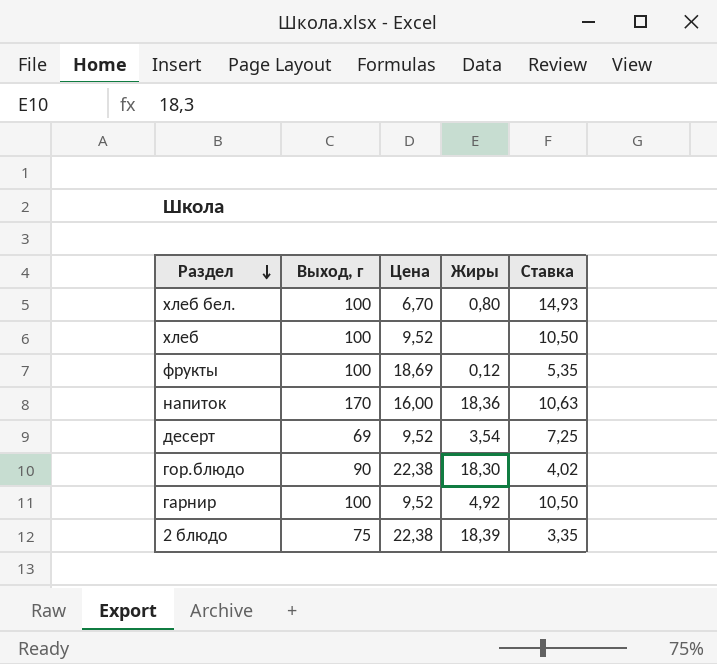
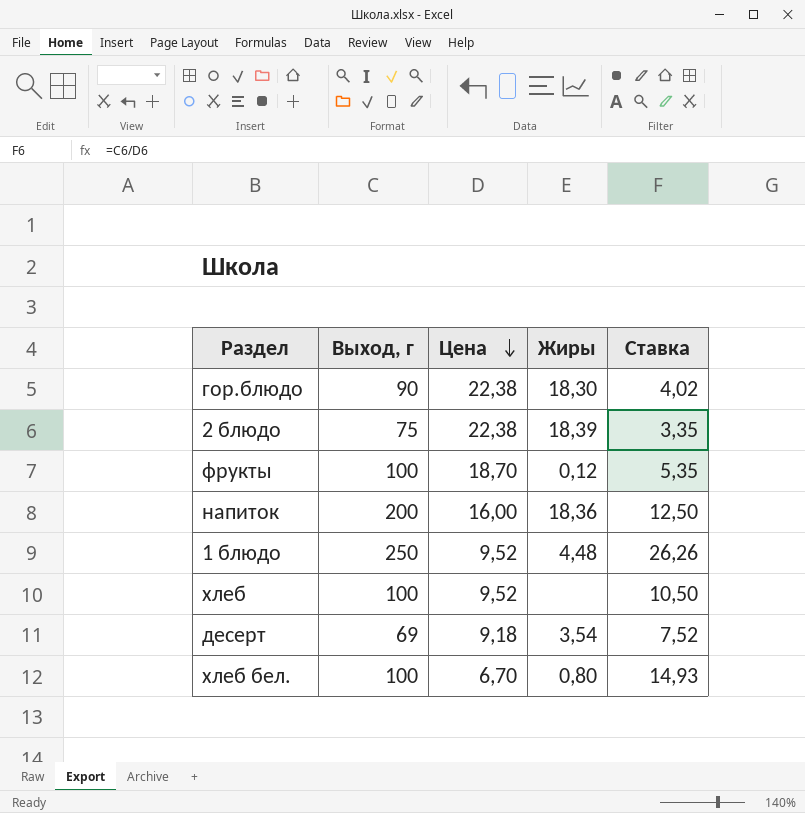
row order: Раздел descending -> Цена descending
row гарнир: 100 | 9,52 | 4,92 | 10,50 -> none
фрукты | Цена: 18,69 -> 18,70
напиток | Выход, г: 170 -> 200
напиток | Ставка: 10,63 -> 12,50
row 1 блюдо: none -> 250 | 9,52 | 4,48 | 26,26
десерт | Цена: 9,52 -> 9,18
десерт | Ставка: 7,25 -> 7,52

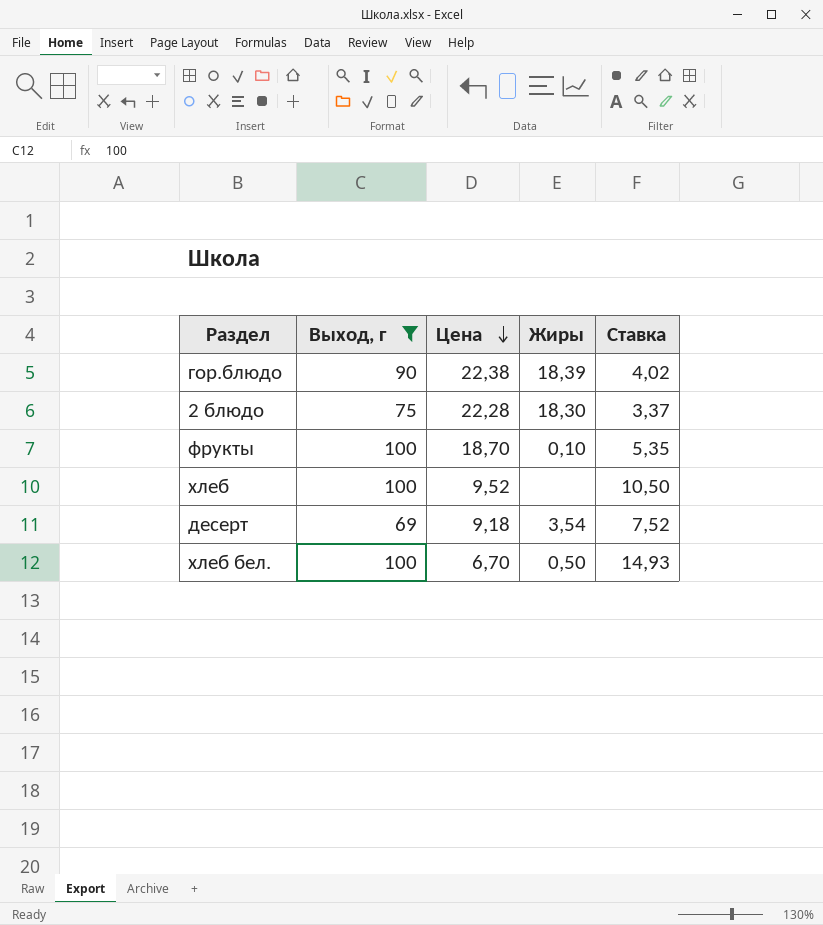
filter: none -> Выход, г <= 100
гор.блюдо | Жиры: 18,30 -> 18,39
2 блюдо | Цена: 22,38 -> 22,28
2 блюдо | Жиры: 18,39 -> 18,30
2 блюдо | Ставка: 3,35 -> 3,37
фрукты | Жиры: 0,12 -> 0,10
хлеб бел. | Жиры: 0,80 -> 0,50

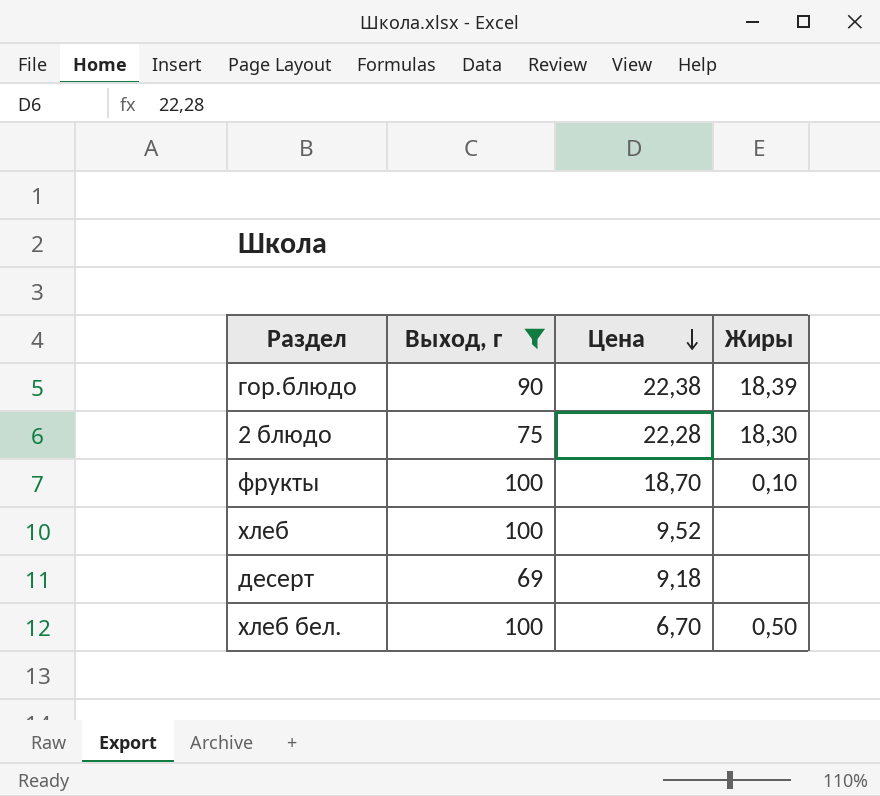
column Ставка | formula: [Выход, г] / [Цена] -> none
десерт | Жиры: 3,54 -> none

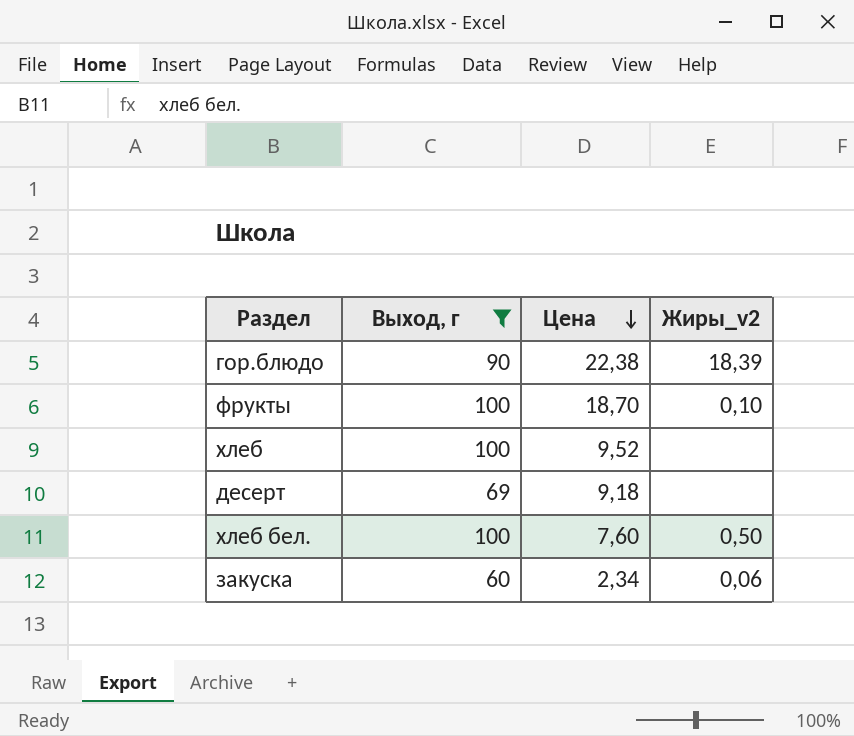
column name: Жиры -> Жиры_v2
row 2 блюдо: 75 | 22,28 | 18,30 -> none
хлеб бел. | Цена: 6,70 -> 7,60
row закуска: none -> 60 | 2,34 | 0,06

